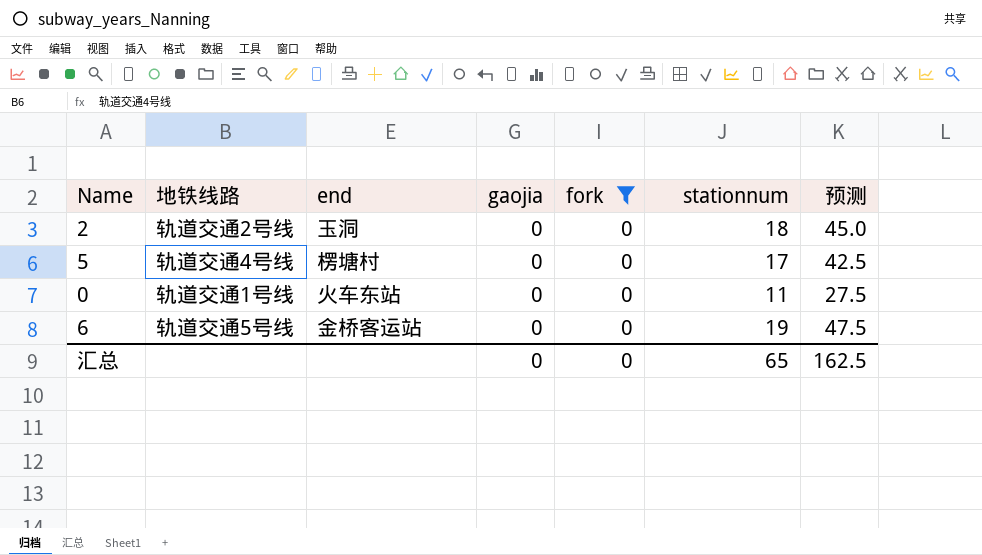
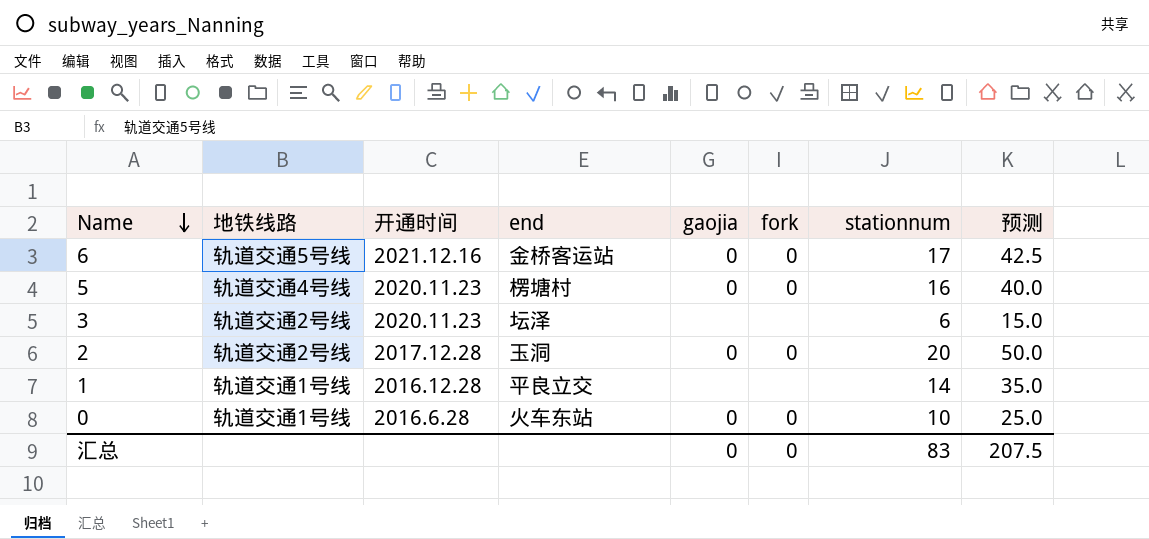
filter: fork = 0 -> none
row order: none -> Name descending
column 开通时间 | position: none -> 3
6 | stationnum: 19 -> 17
6 | 预测: 47.5 -> 42.5
5 | stationnum: 17 -> 16
5 | 预测: 42.5 -> 40.0
2 | stationnum: 18 -> 20
2 | 预测: 45.0 -> 50.0
0 | stationnum: 11 -> 10
0 | 预测: 27.5 -> 25.0
汇总 | stationnum: 65 -> 83
汇总 | 预测: 162.5 -> 207.5

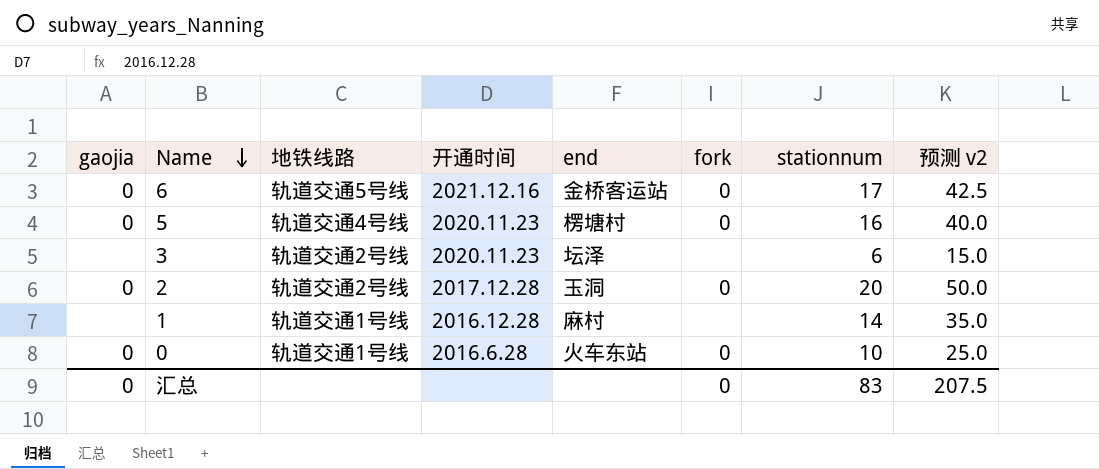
column gaojia | position: 5 -> 1
column name: 预测 -> 预测 v2
1 | end: 平良立交 -> 麻村

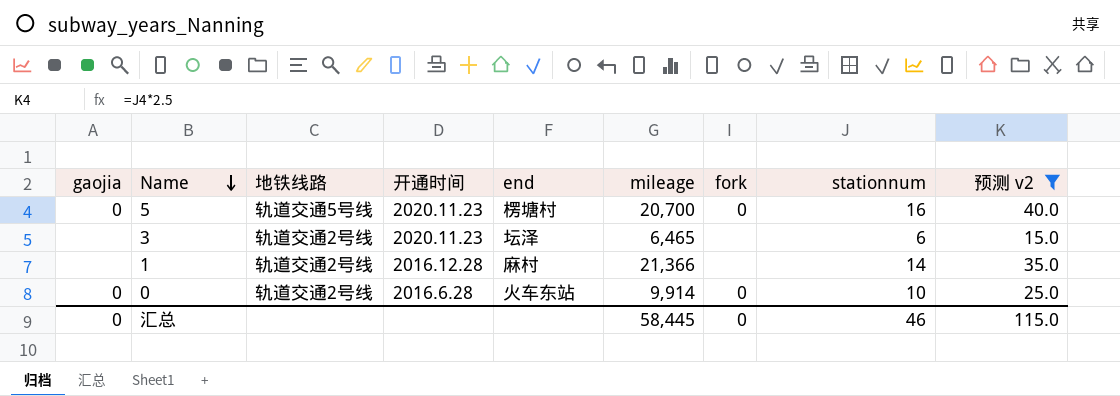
filter: none -> 预测 v2 <= 40.0
column mileage | position: none -> 6
5 | 地铁线路: 轨道交通4号线 -> 轨道交通5号线
1 | 地铁线路: 轨道交通1号线 -> 轨道交通2号线
0 | 地铁线路: 轨道交通1号线 -> 轨道交通2号线
汇总 | stationnum: 83 -> 46
汇总 | 预测 v2: 207.5 -> 115.0

